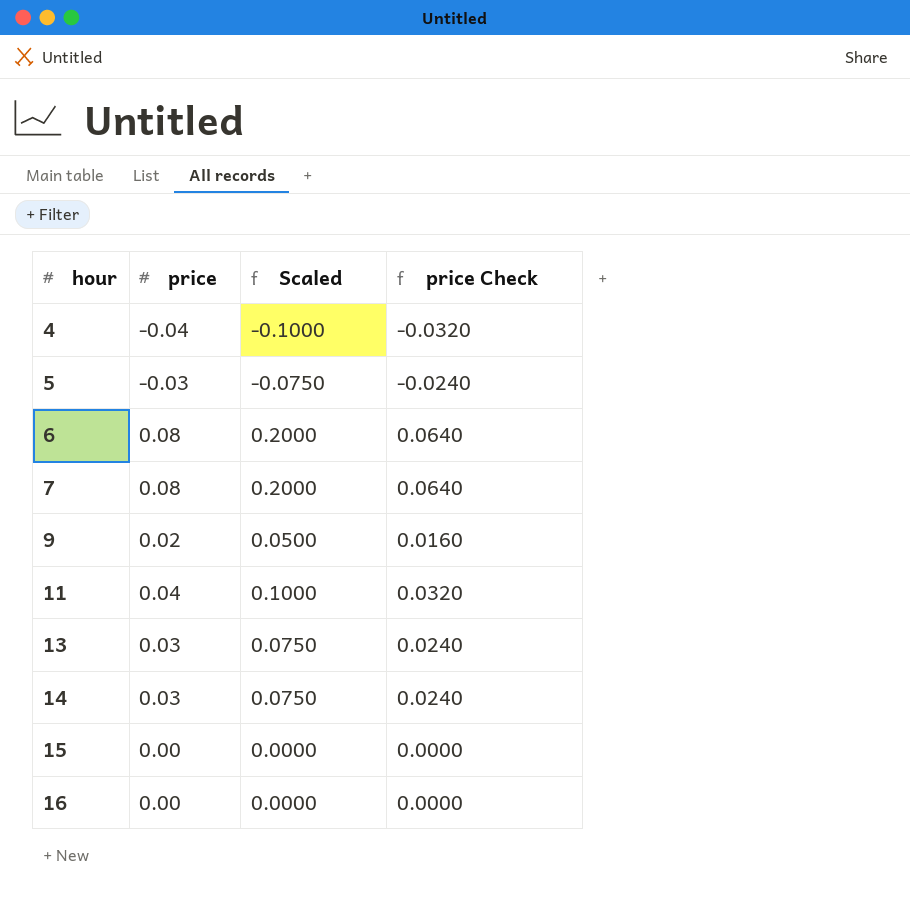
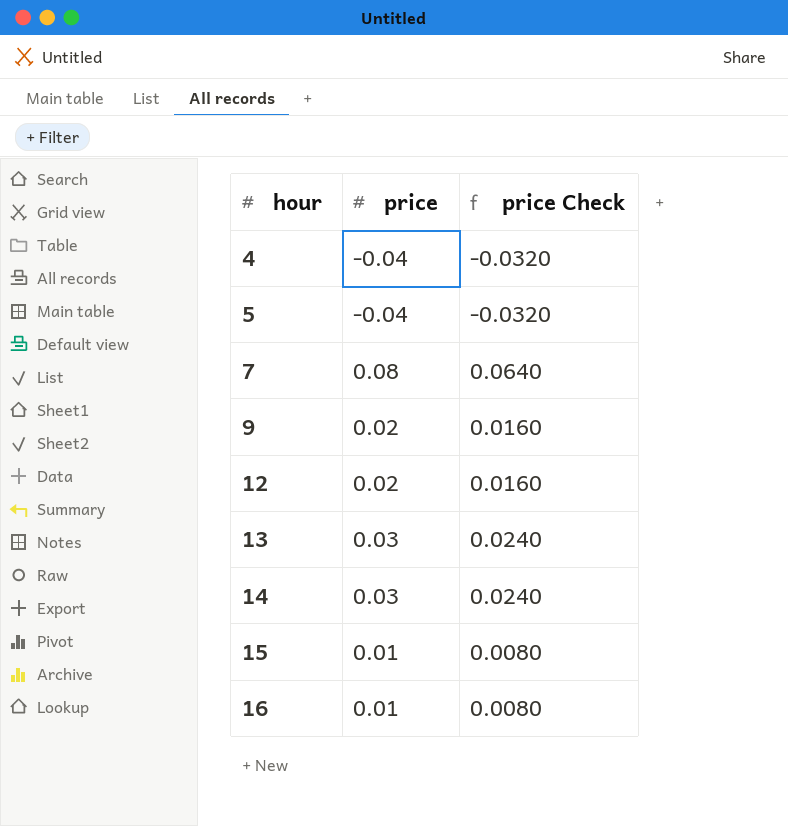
column Scaled | formula: [price] * 2.5 -> none
row 6: 0.08 | 0.2000 | 0.0640 -> none
row 11: 0.04 | 0.1000 | 0.0320 -> none
5 | price: -0.03 -> -0.04
5 | price Check: -0.0240 -> -0.0320
row 12: none -> 0.02 | 0.0160
15 | price: 0.00 -> 0.01
15 | price Check: 0.0000 -> 0.0080
16 | price: 0.00 -> 0.01
16 | price Check: 0.0000 -> 0.0080

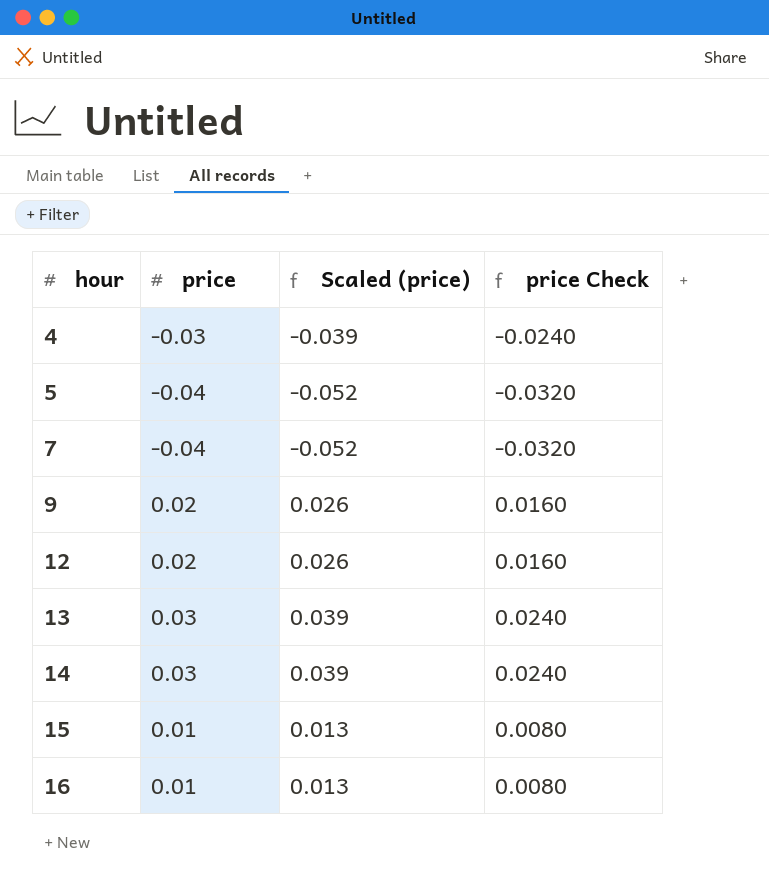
column Scaled (price) | formula: none -> [price] * 1.3
4 | price: -0.04 -> -0.03
4 | price Check: -0.0320 -> -0.0240
7 | price: 0.08 -> -0.04
7 | price Check: 0.0640 -> -0.0320

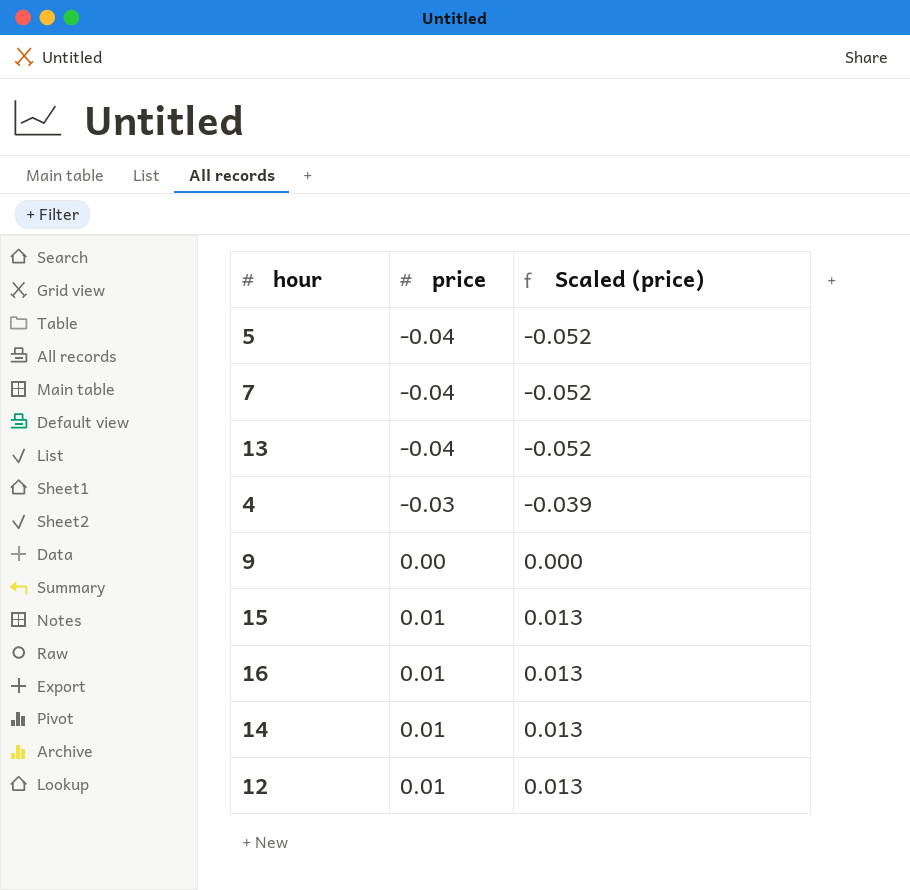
row order: hour ascending -> price ascending
column price Check | formula: [price] * 0.8 -> none
13 | price: 0.03 -> -0.04
13 | Scaled (price): 0.039 -> -0.052
9 | price: 0.02 -> 0.00
9 | Scaled (price): 0.026 -> 0.000
14 | price: 0.03 -> 0.01
14 | Scaled (price): 0.039 -> 0.013
12 | price: 0.02 -> 0.01
12 | Scaled (price): 0.026 -> 0.013

